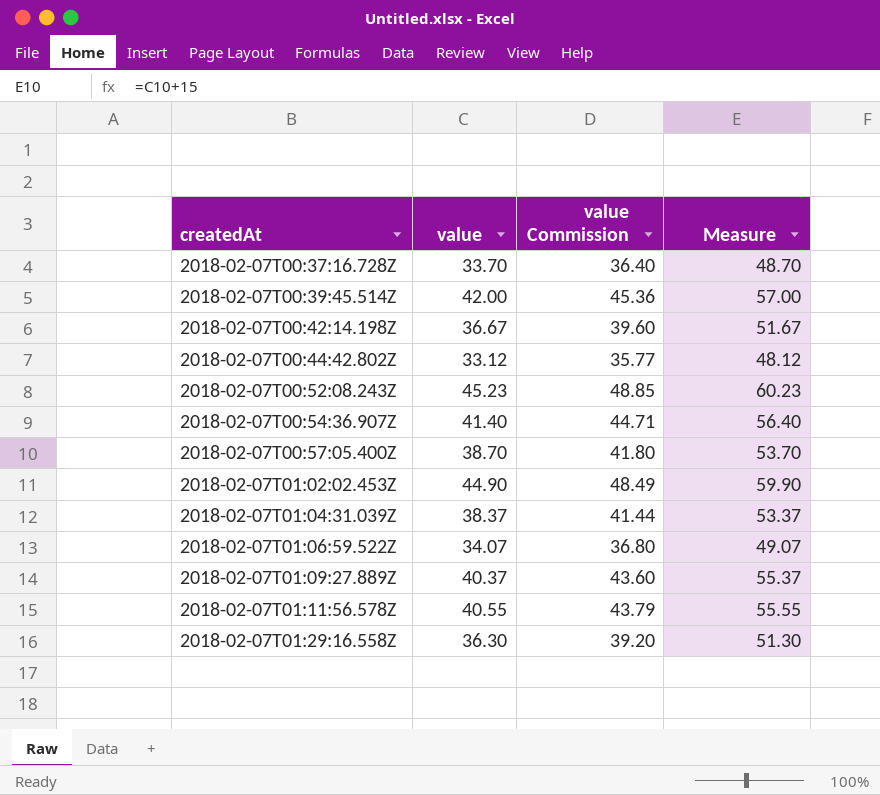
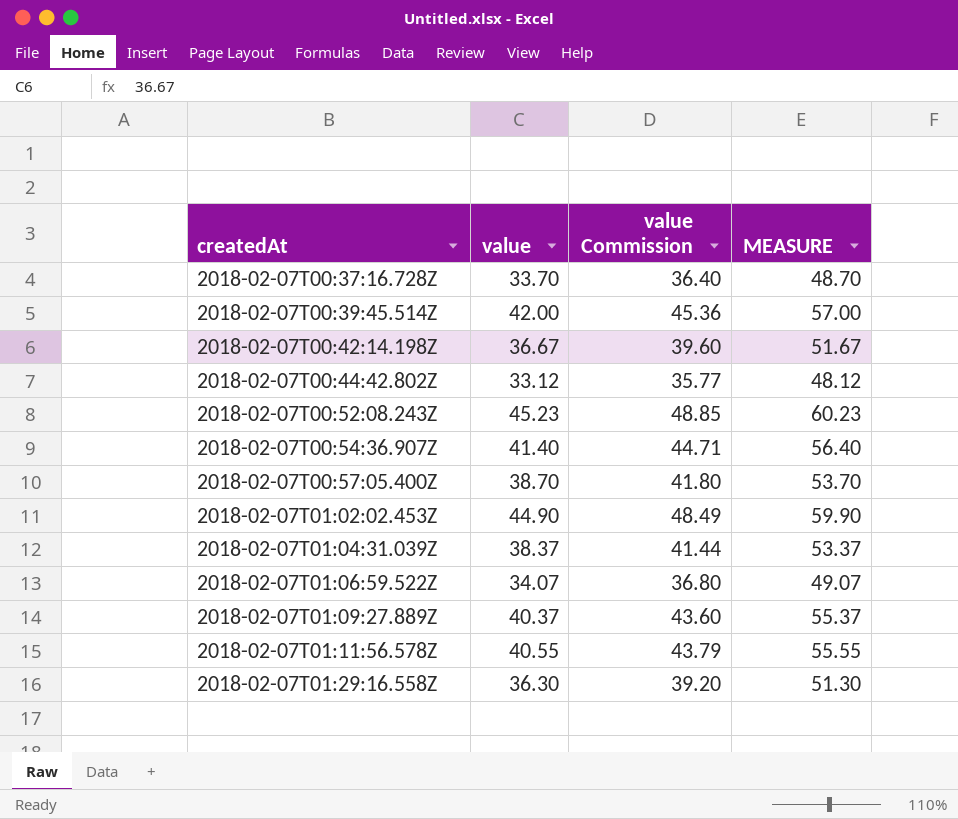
column name: Measure -> MEASURE

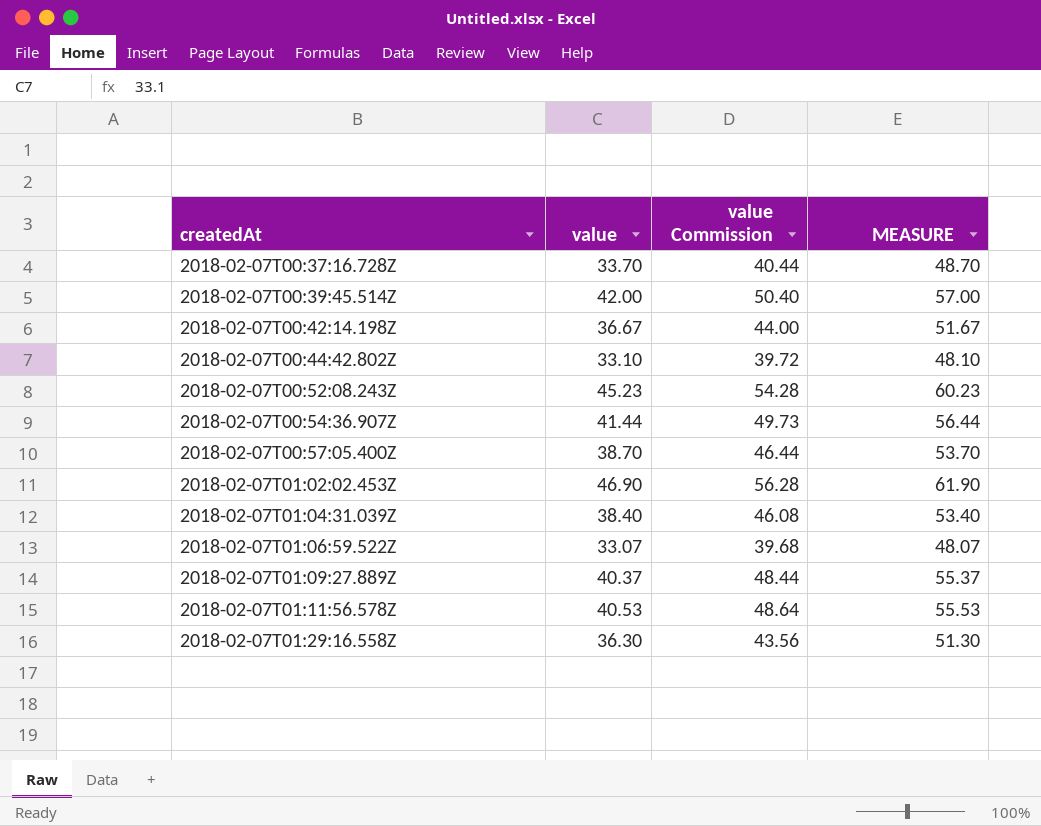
column value Commission | formula: [value] * 1.08 -> [value] * 1.2
2018-02-07T00:44:42.802Z | value: 33.12 -> 33.10
2018-02-07T00:44:42.802Z | MEASURE: 48.12 -> 48.10
2018-02-07T00:54:36.907Z | value: 41.40 -> 41.44
2018-02-07T00:54:36.907Z | MEASURE: 56.40 -> 56.44
2018-02-07T01:02:02.453Z | value: 44.90 -> 46.90
2018-02-07T01:02:02.453Z | MEASURE: 59.90 -> 61.90
2018-02-07T01:04:31.039Z | value: 38.37 -> 38.40
2018-02-07T01:04:31.039Z | MEASURE: 53.37 -> 53.40
2018-02-07T01:06:59.522Z | value: 34.07 -> 33.07
2018-02-07T01:06:59.522Z | MEASURE: 49.07 -> 48.07
2018-02-07T01:11:56.578Z | value: 40.55 -> 40.53
2018-02-07T01:11:56.578Z | MEASURE: 55.55 -> 55.53

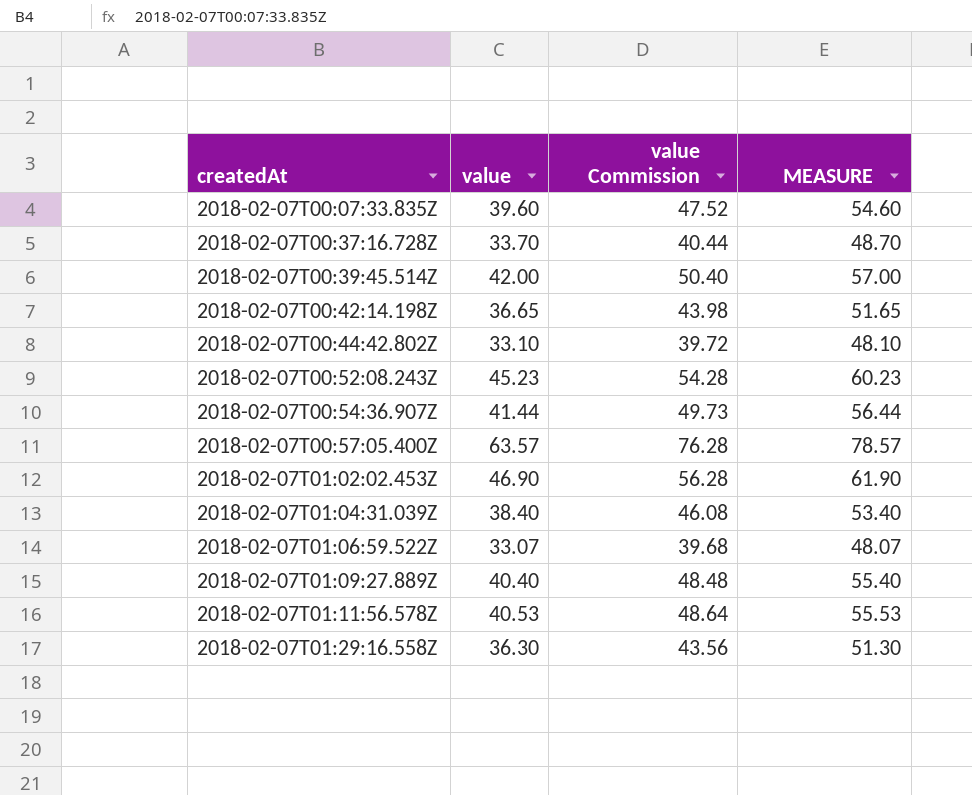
row 2018-02-07T00:07:33.835Z: none -> 39.60 | 47.52 | 54.60
2018-02-07T00:42:14.198Z | value: 36.67 -> 36.65
2018-02-07T00:42:14.198Z | value Commission: 44.00 -> 43.98
2018-02-07T00:42:14.198Z | MEASURE: 51.67 -> 51.65
2018-02-07T00:57:05.400Z | value: 38.70 -> 63.57
2018-02-07T00:57:05.400Z | value Commission: 46.44 -> 76.28
2018-02-07T00:57:05.400Z | MEASURE: 53.70 -> 78.57
2018-02-07T01:09:27.889Z | value: 40.37 -> 40.40
2018-02-07T01:09:27.889Z | value Commission: 48.44 -> 48.48
2018-02-07T01:09:27.889Z | MEASURE: 55.37 -> 55.40

